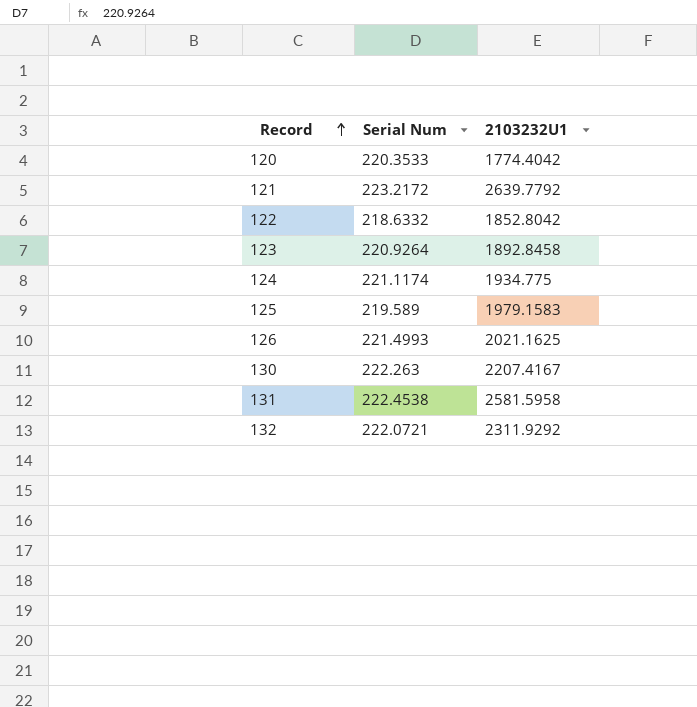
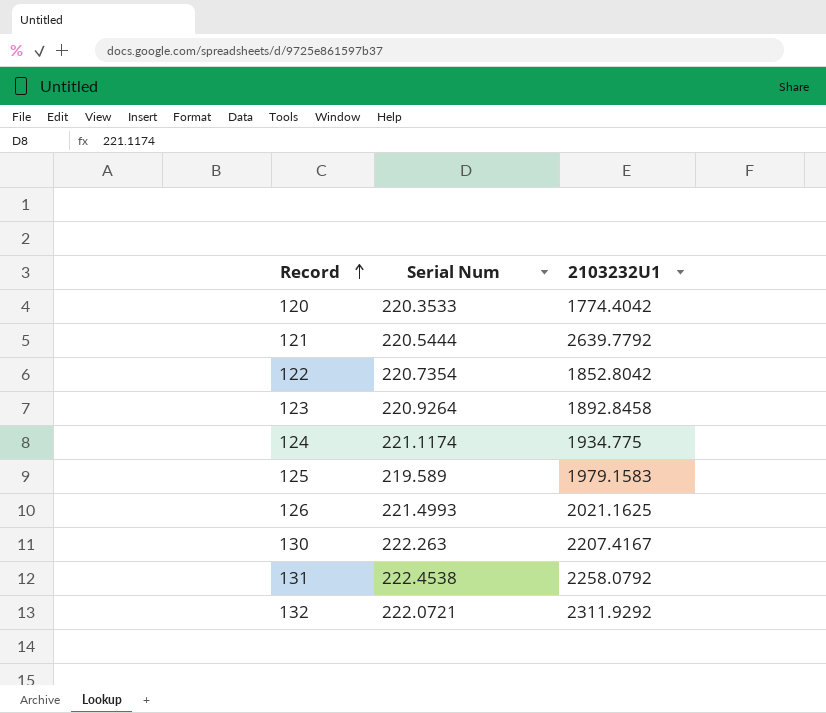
121 | Serial Num: 223.2172 -> 220.5444
122 | Serial Num: 218.6332 -> 220.7354
131 | 2103232U1: 2581.5958 -> 2258.0792

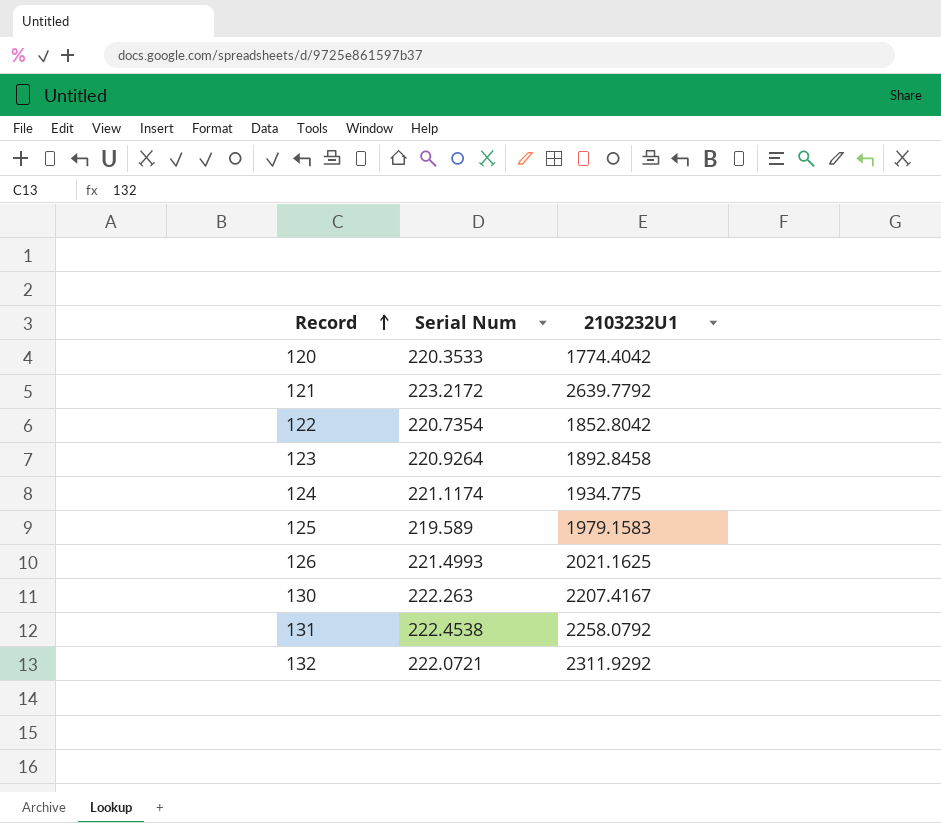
121 | Serial Num: 220.5444 -> 223.2172

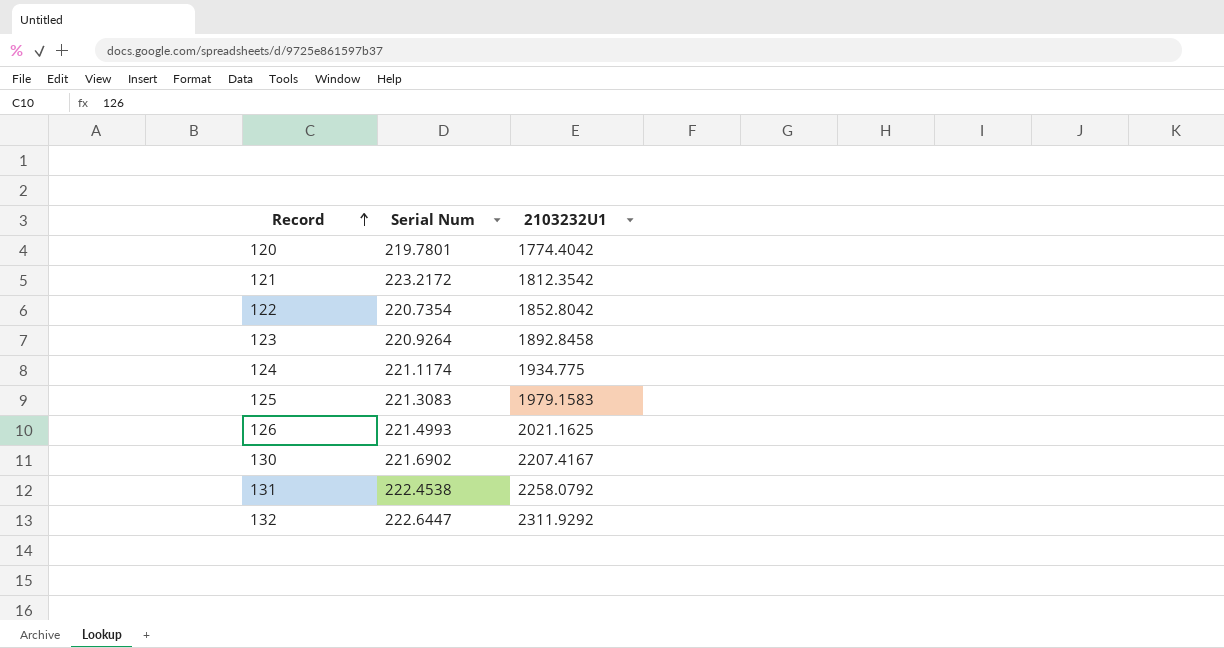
120 | Serial Num: 220.3533 -> 219.7801
121 | 2103232U1: 2639.7792 -> 1812.3542
125 | Serial Num: 219.589 -> 221.3083
130 | Serial Num: 222.263 -> 221.6902
132 | Serial Num: 222.0721 -> 222.6447

